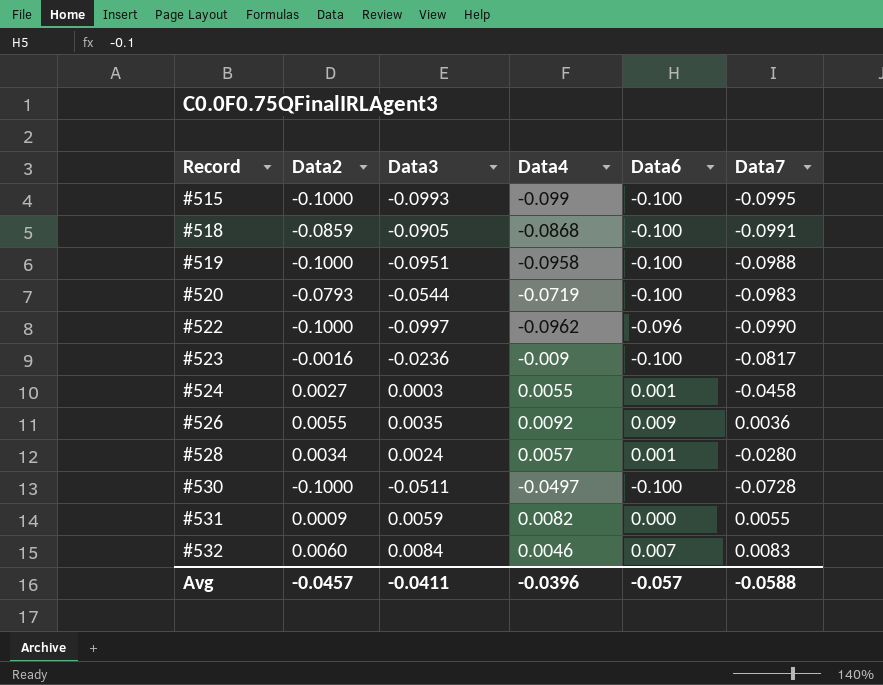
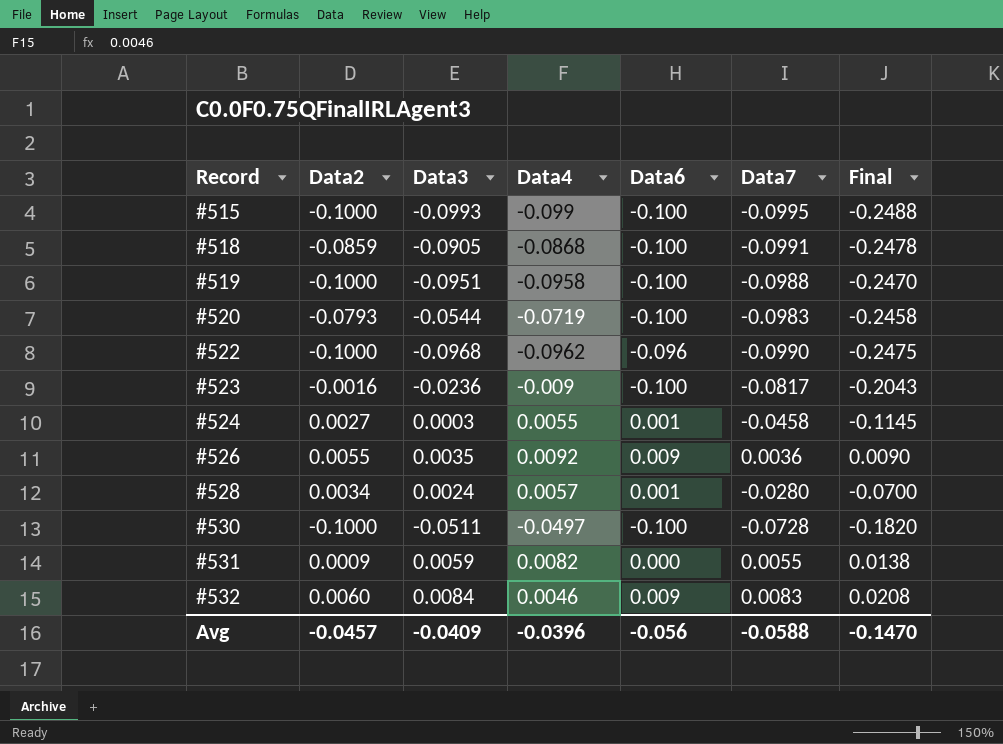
column Final | formula: none -> [Data7] * 2.5
#522 | Data3: -0.0997 -> -0.0968
#532 | Data6: 0.007 -> 0.009
Avg | Data3: -0.0411 -> -0.0409
Avg | Data6: -0.057 -> -0.056

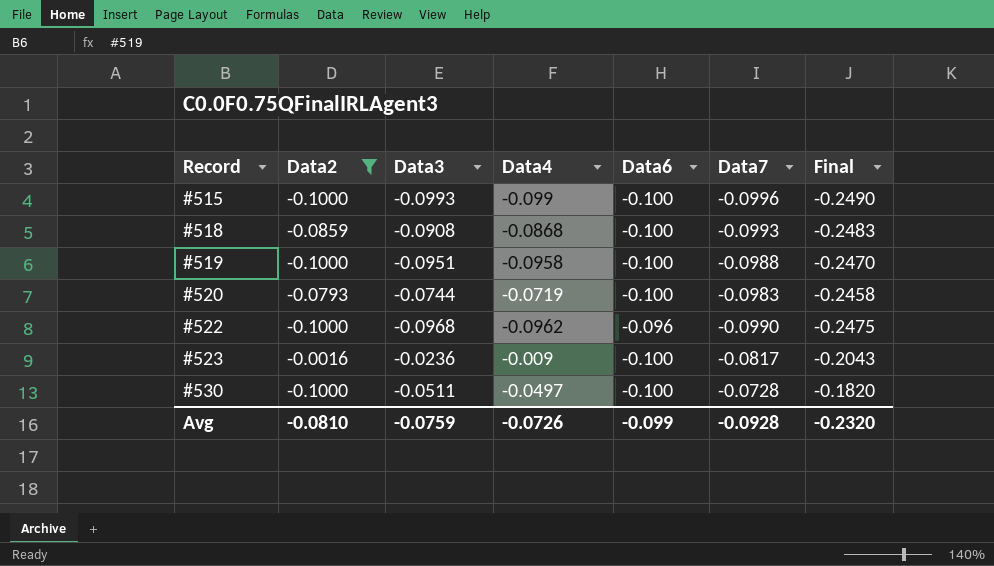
filter: none -> Data2 <= -0.0016
#515 | Data7: -0.0995 -> -0.0996
#515 | Final: -0.2488 -> -0.2490
#518 | Data3: -0.0905 -> -0.0908
#518 | Data7: -0.0991 -> -0.0993
#518 | Final: -0.2478 -> -0.2483
#520 | Data3: -0.0544 -> -0.0744
Avg | Data2: -0.0457 -> -0.0810
Avg | Data3: -0.0409 -> -0.0759
Avg | Data4: -0.0396 -> -0.0726
Avg | Data6: -0.056 -> -0.099
Avg | Data7: -0.0588 -> -0.0928
Avg | Final: -0.1470 -> -0.2320

